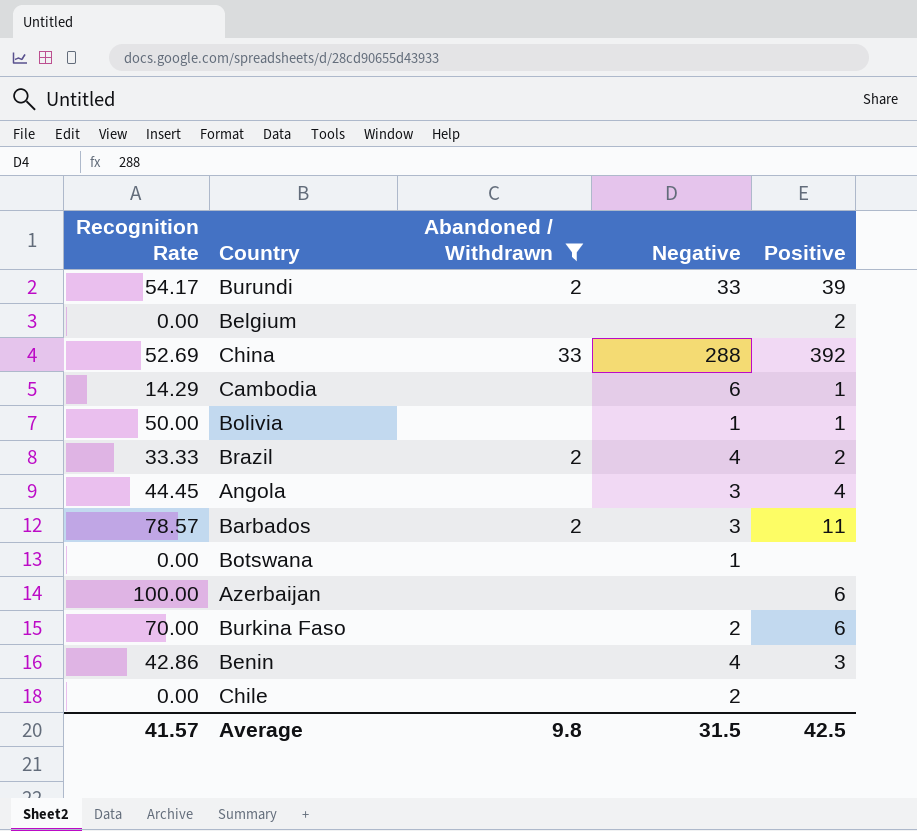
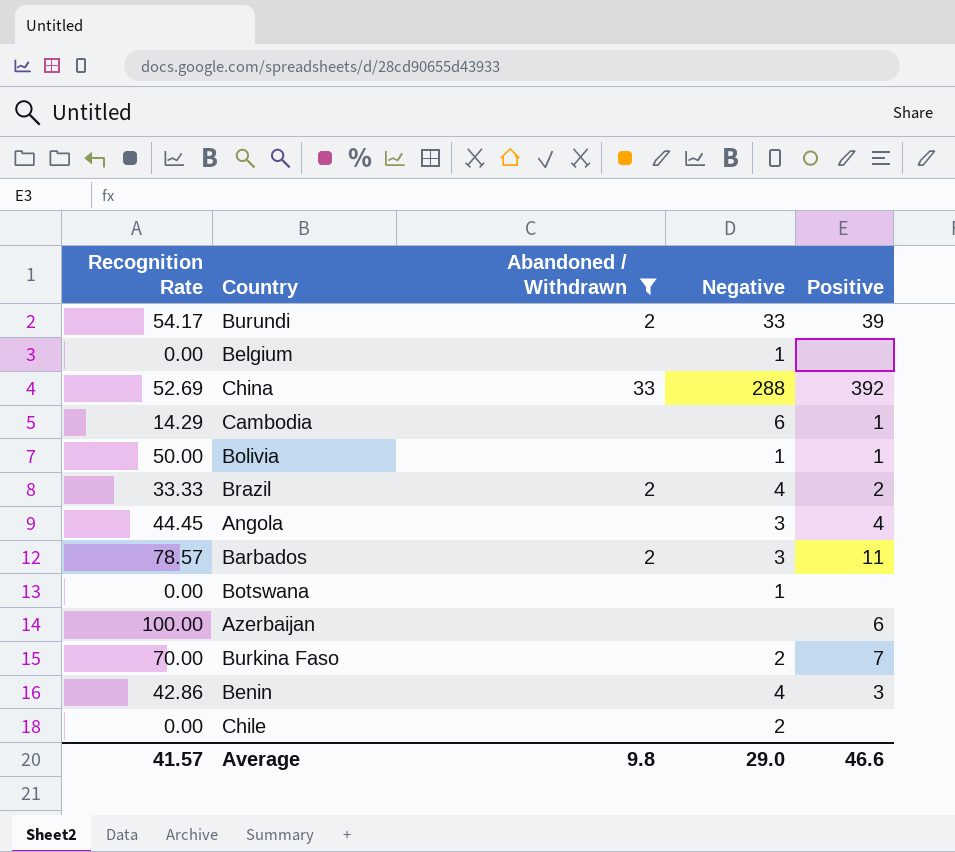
Belgium | Negative: none -> 1
Belgium | Positive: 2 -> none
Burkina Faso | Positive: 6 -> 7
Average | Negative: 31.5 -> 29.0
Average | Positive: 42.5 -> 46.6

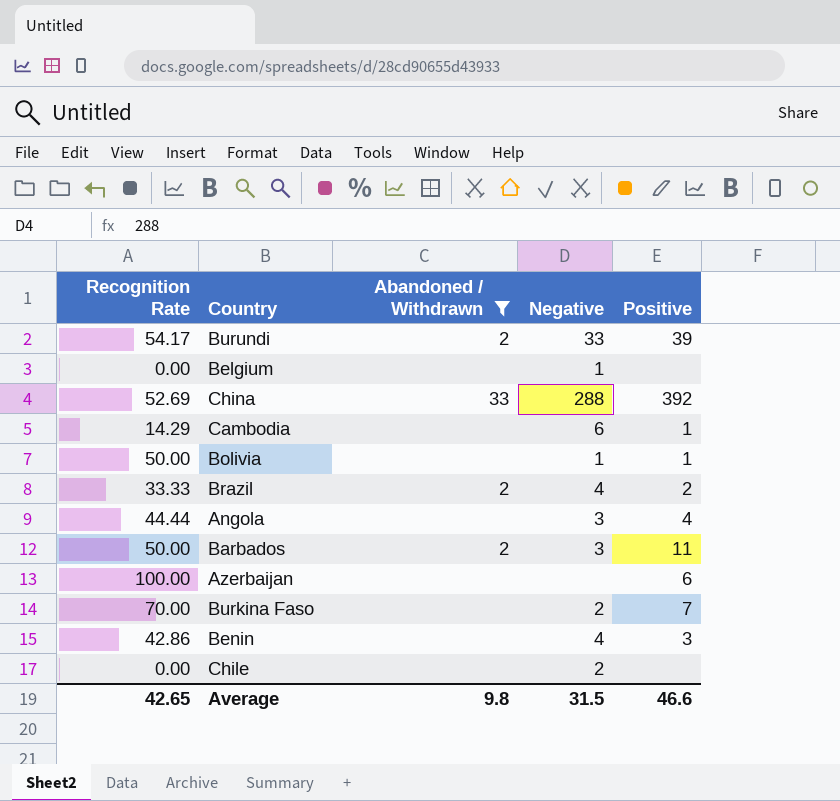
row Botswana: 0.00 | none | 1 | none -> none
Angola | Recognition Rate: 44.45 -> 44.44
Barbados | Recognition Rate: 78.57 -> 50.00
Average | Recognition Rate: 41.57 -> 42.65
Average | Negative: 29.0 -> 31.5

